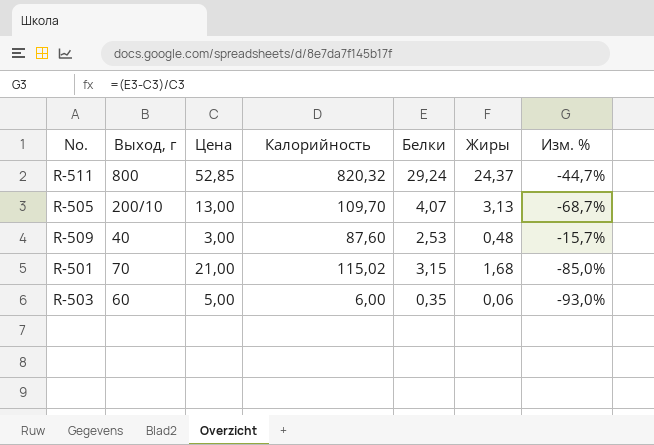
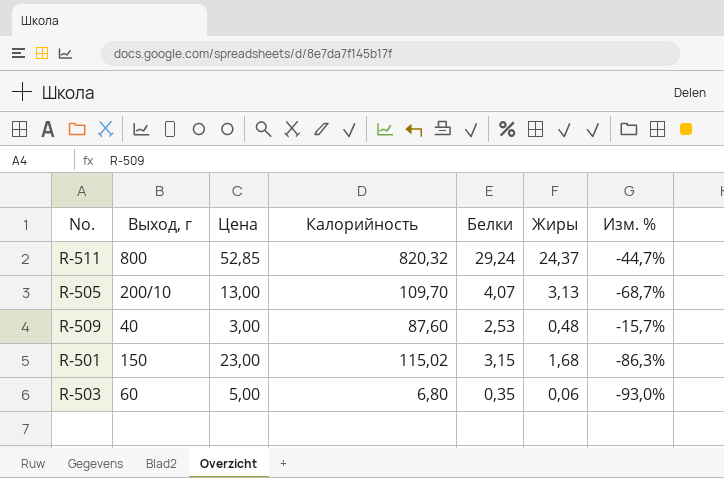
R-501 | Выход, г: 70 -> 150
R-501 | Цена: 21,00 -> 23,00
R-501 | Изм. %: -85,0% -> -86,3%
R-503 | Калорийность: 6,00 -> 6,80

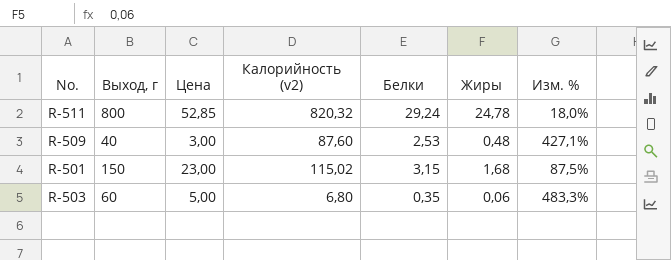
column name: Калорийность -> Калорийность (v2)
column Изм. % | formula: ([Белки] - [Цена]) / [Цена] -> ([Белки] - [Жиры]) / [Жиры]
row R-505: 200/10 | 13,00 | 109,70 | 4,07 | 3,13 | -68,7% -> none
R-511 | Жиры: 24,37 -> 24,78

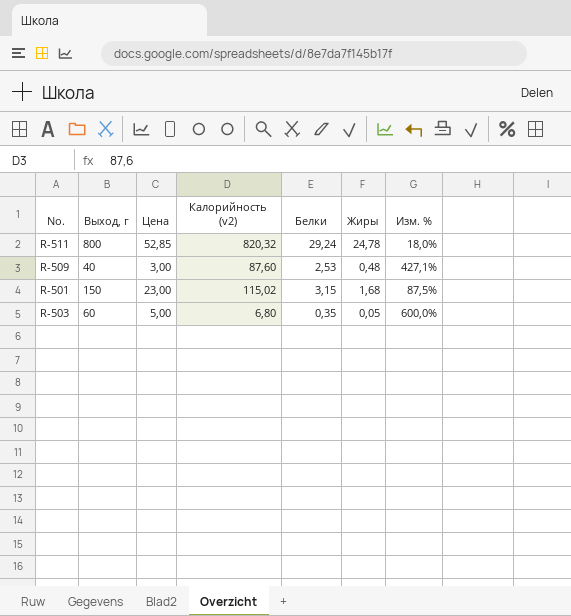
R-503 | Жиры: 0,06 -> 0,05
R-503 | Изм. %: 483,3% -> 600,0%

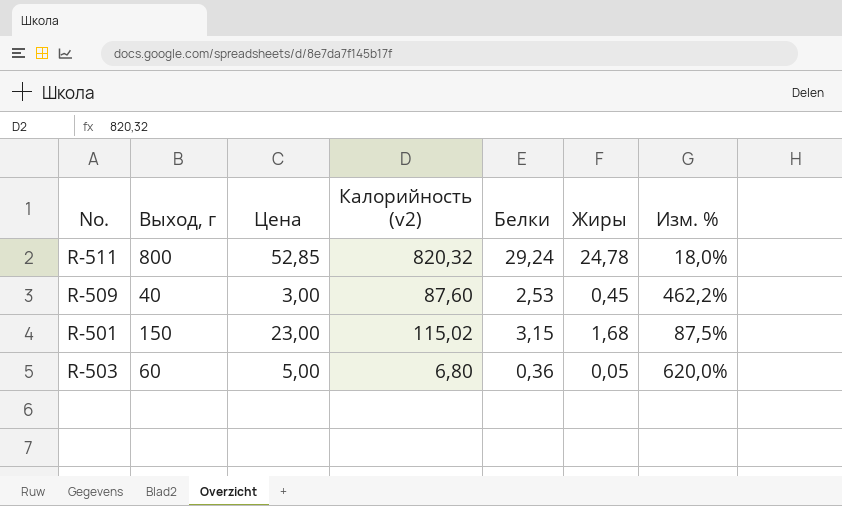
R-509 | Жиры: 0,48 -> 0,45
R-509 | Изм. %: 427,1% -> 462,2%
R-503 | Белки: 0,35 -> 0,36
R-503 | Изм. %: 600,0% -> 620,0%

